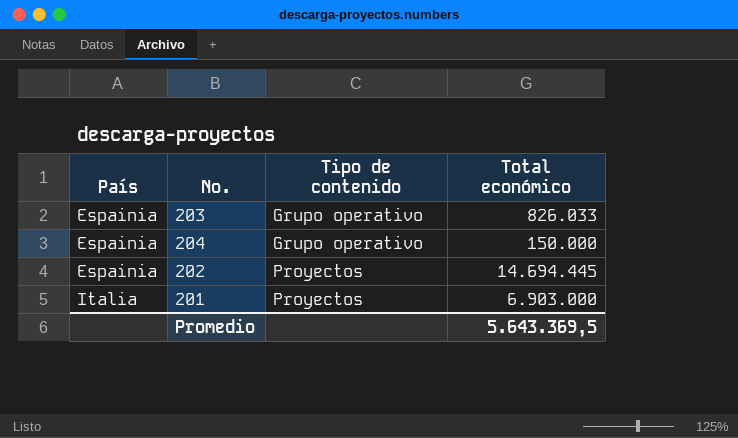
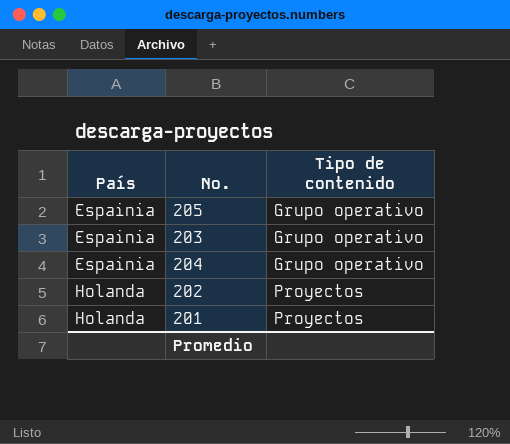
column Total económico | position: 4 -> none
row 205: none -> Espainia | Grupo operativo
202 | País: Espainia -> Holanda
201 | País: Italia -> Holanda

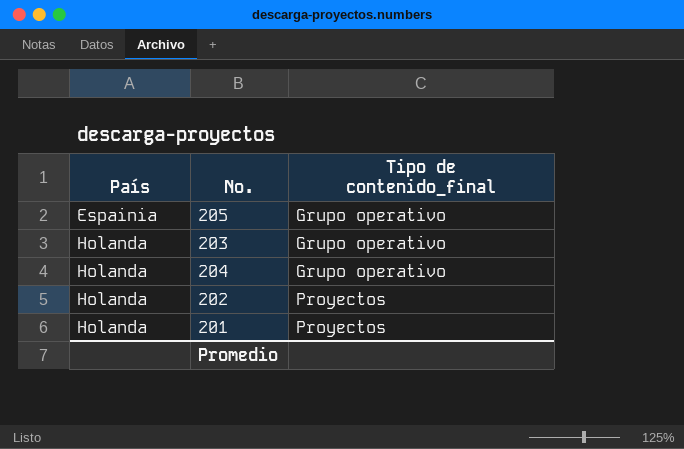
column name: Tipo de contenido -> Tipo de contenido_final
203 | País: Espainia -> Holanda
204 | País: Espainia -> Holanda

